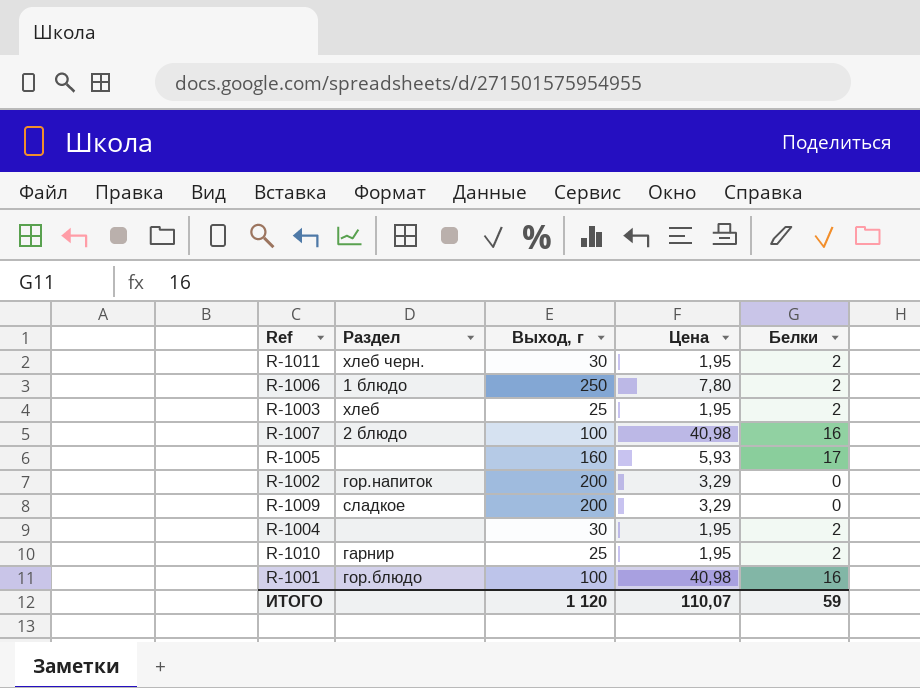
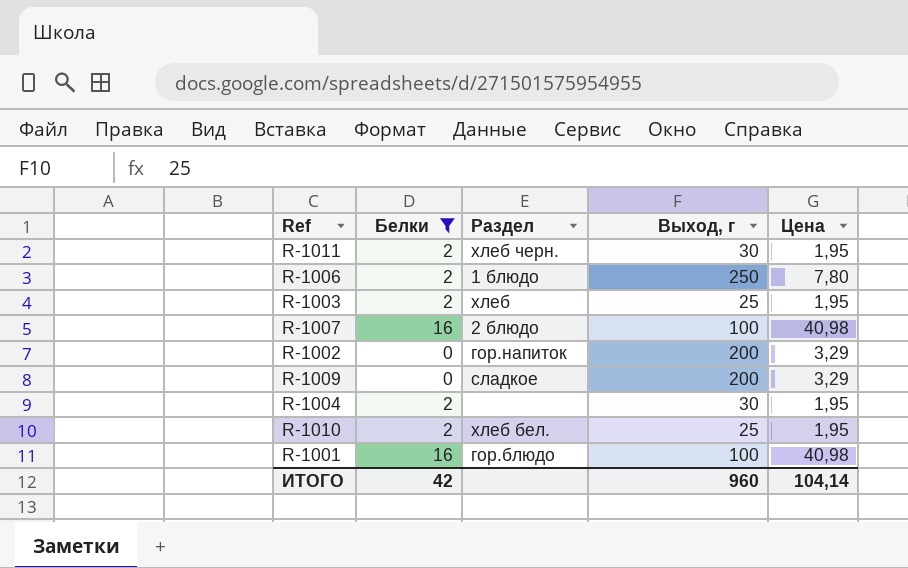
filter: none -> Белки != 17
column Белки | position: 5 -> 2
R-1010 | Раздел: гарнир -> хлеб бел.
ИТОГО | Белки: 59 -> 42
ИТОГО | Выход, г: 1 120 -> 960
ИТОГО | Цена: 110,07 -> 104,14

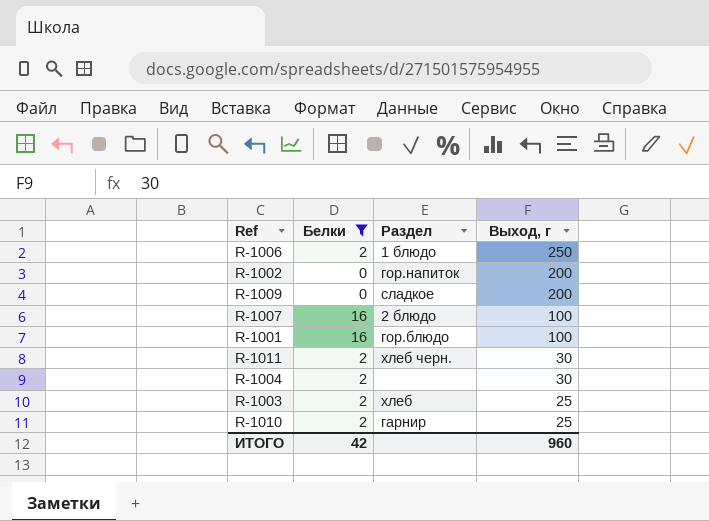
row order: none -> Выход, г descending
column Цена | position: 5 -> none
R-1010 | Раздел: хлеб бел. -> гарнир

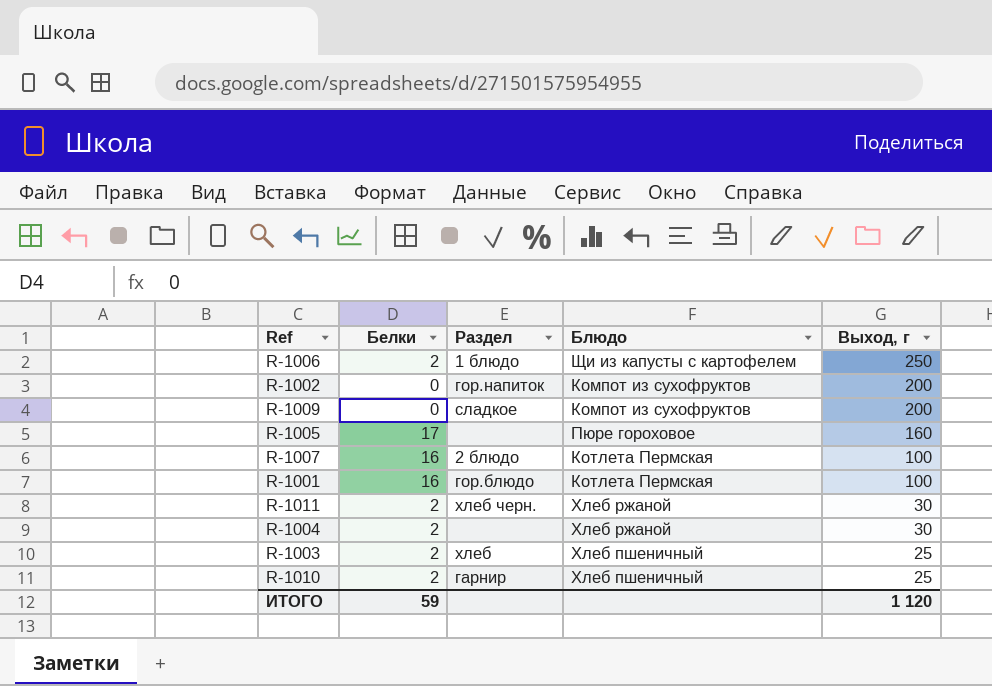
filter: Белки != 17 -> none
column Блюдо | position: none -> 4
ИТОГО | Белки: 42 -> 59
ИТОГО | Выход, г: 960 -> 1 120

